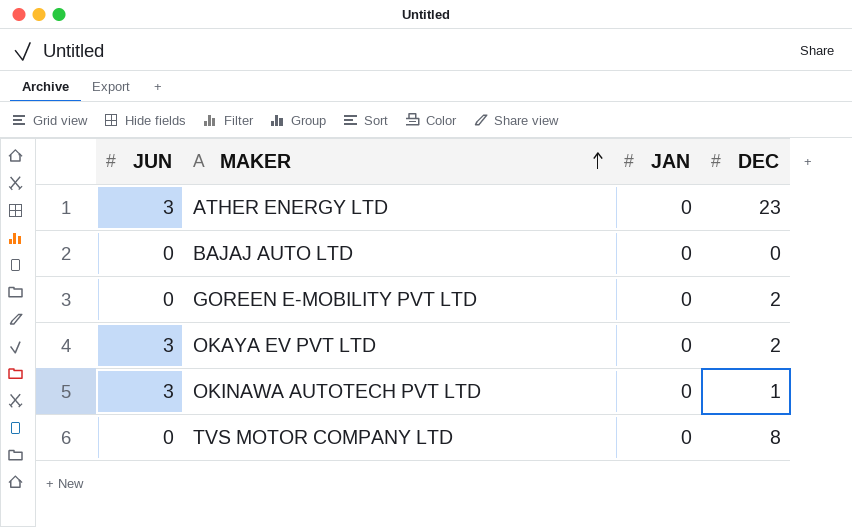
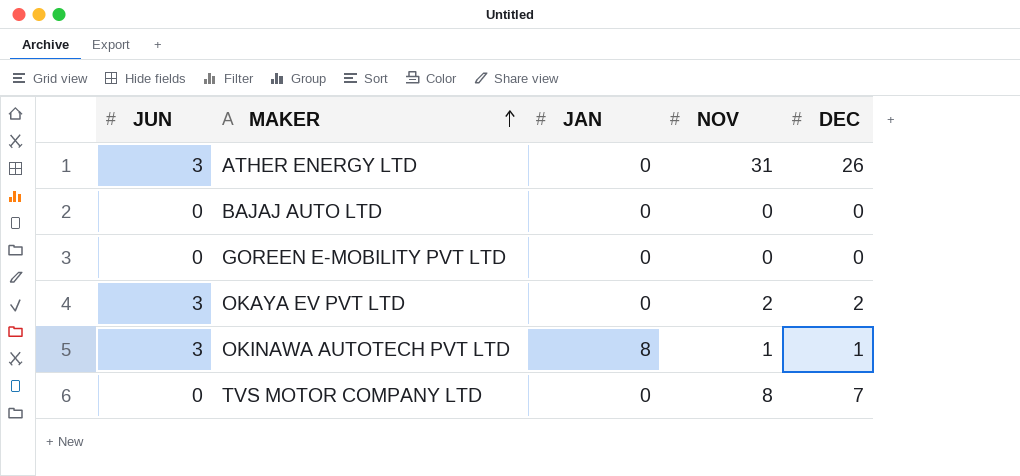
column NOV | position: none -> 4
ATHER ENERGY LTD | DEC: 23 -> 26
GOREEN E-MOBILITY PVT LTD | DEC: 2 -> 0
OKINAWA AUTOTECH PVT LTD | JAN: 0 -> 8
TVS MOTOR COMPANY LTD | DEC: 8 -> 7

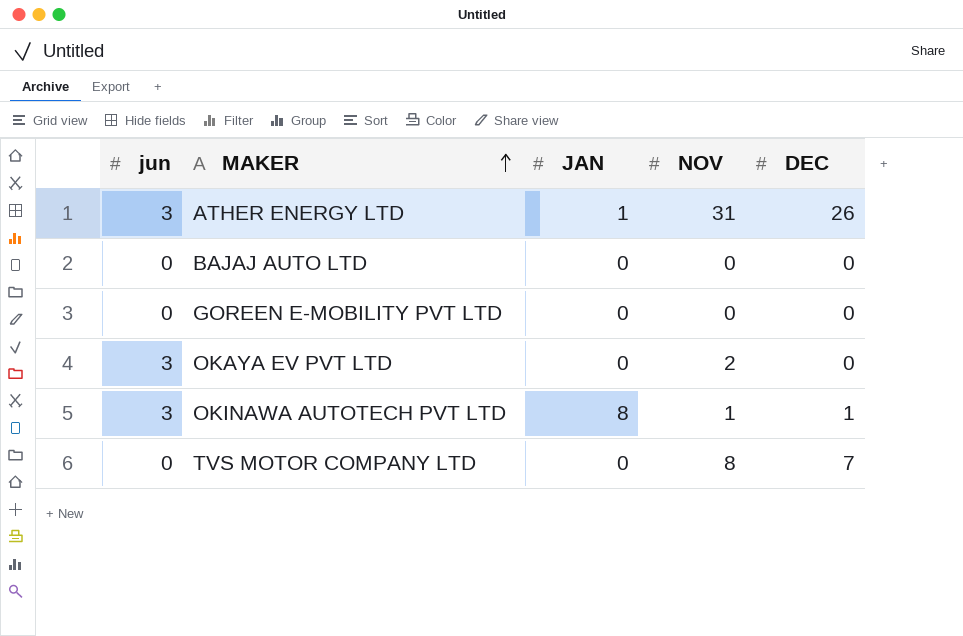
column name: JUN -> jun
ATHER ENERGY LTD | JAN: 0 -> 1
OKAYA EV PVT LTD | DEC: 2 -> 0

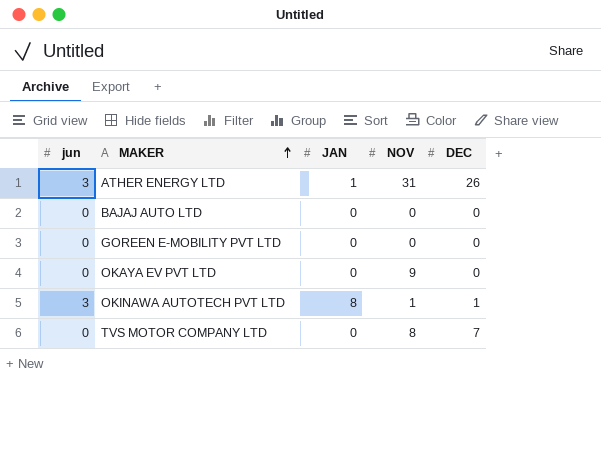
OKAYA EV PVT LTD | jun: 3 -> 0
OKAYA EV PVT LTD | NOV: 2 -> 9

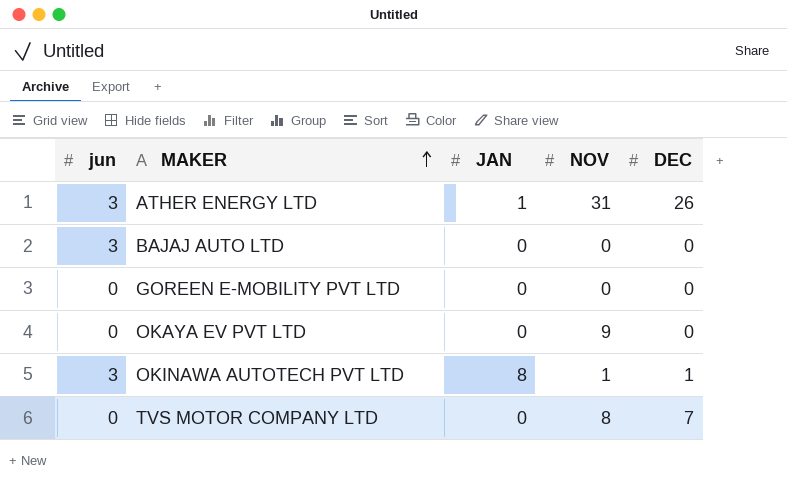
BAJAJ AUTO LTD | jun: 0 -> 3

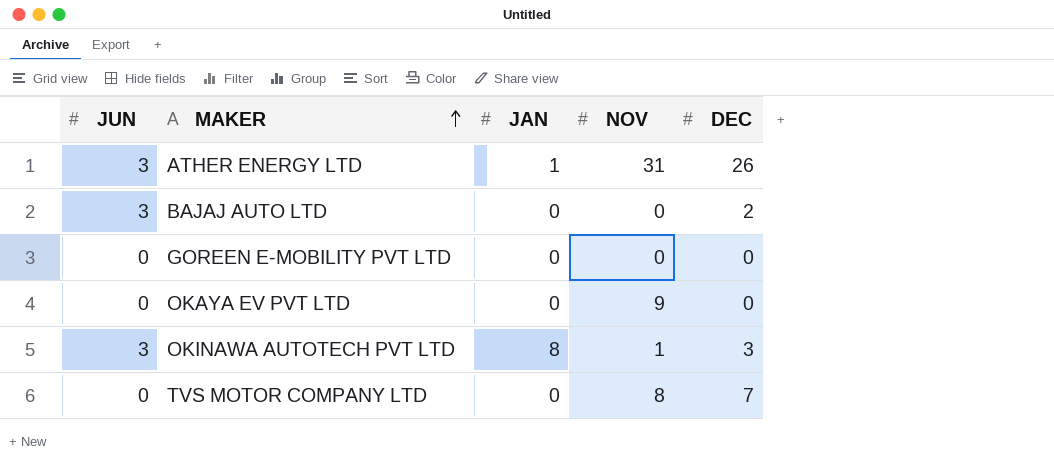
column name: jun -> JUN
BAJAJ AUTO LTD | DEC: 0 -> 2
OKINAWA AUTOTECH PVT LTD | DEC: 1 -> 3

